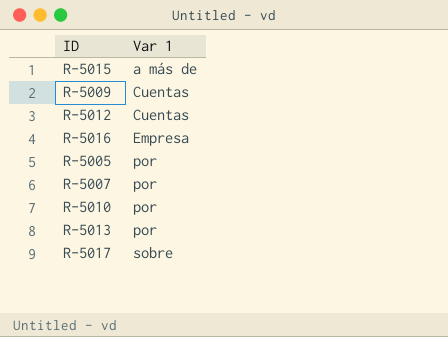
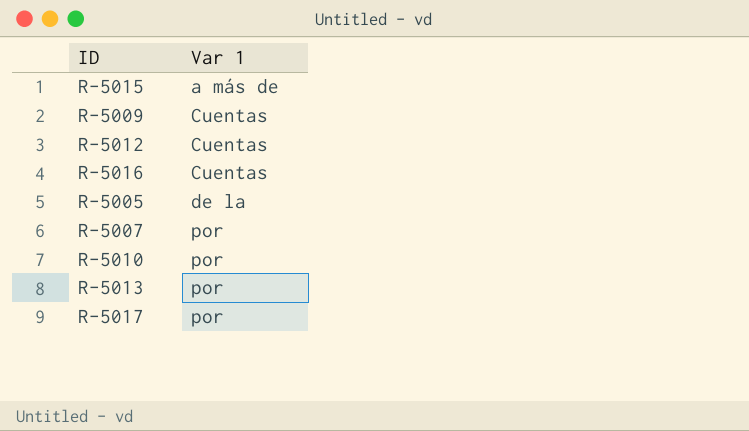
R-5016 | Var 1: Empresa -> Cuentas
R-5005 | Var 1: por -> de la
R-5017 | Var 1: sobre -> por

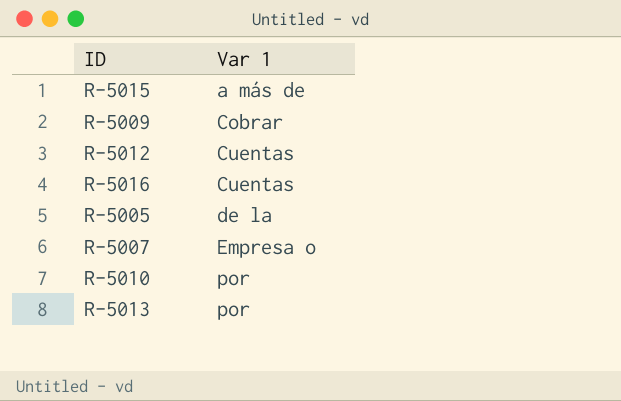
row R-5017: por -> none
R-5009 | Var 1: Cuentas -> Cobrar
R-5007 | Var 1: por -> Empresa o

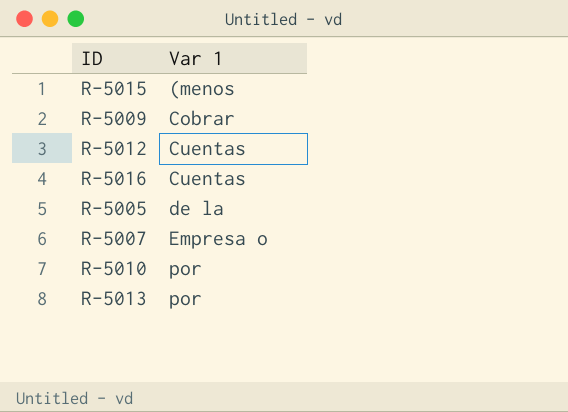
R-5015 | Var 1: a más de -> (menos

